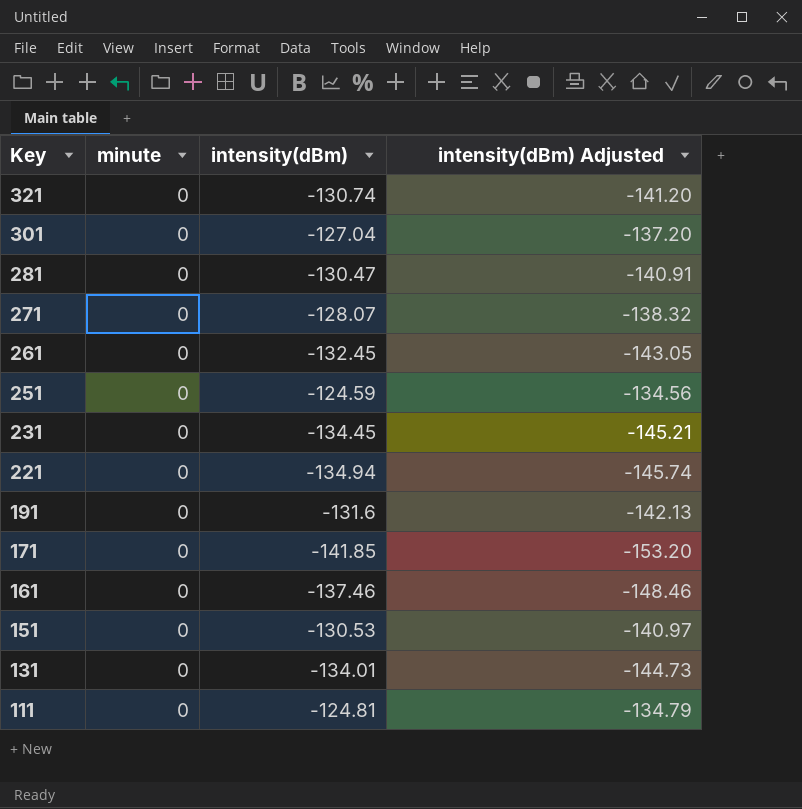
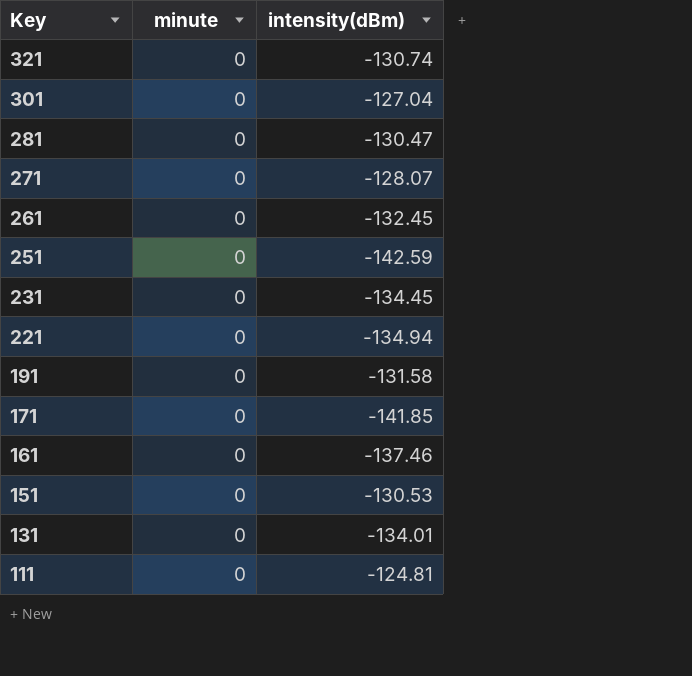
column intensity(dBm) Adjusted | formula: [intensity(dBm)] * 1.08 -> none
251 | intensity(dBm): -124.59 -> -142.59
191 | intensity(dBm): -131.6 -> -131.58

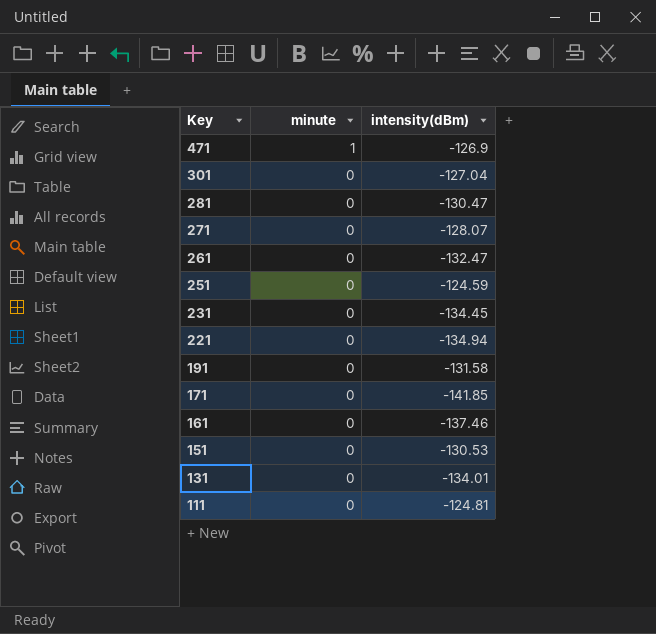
row 321: 0 | -130.74 -> none
row 471: none -> 1 | -126.9
261 | intensity(dBm): -132.45 -> -132.47
251 | intensity(dBm): -142.59 -> -124.59

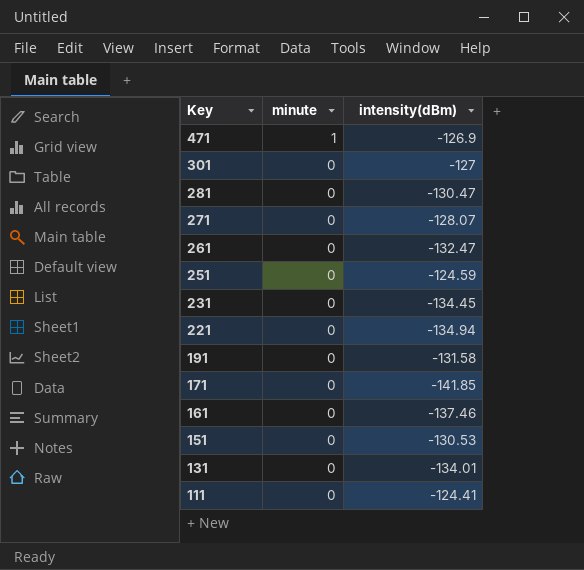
301 | intensity(dBm): -127.04 -> -127
111 | intensity(dBm): -124.81 -> -124.41

